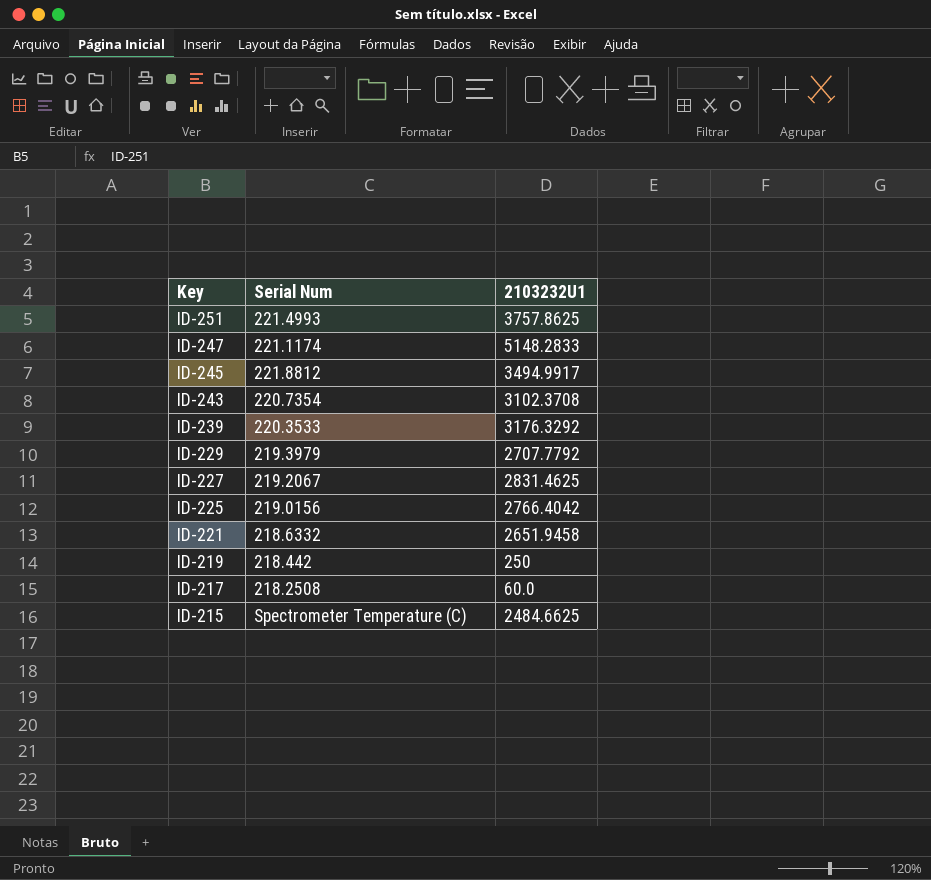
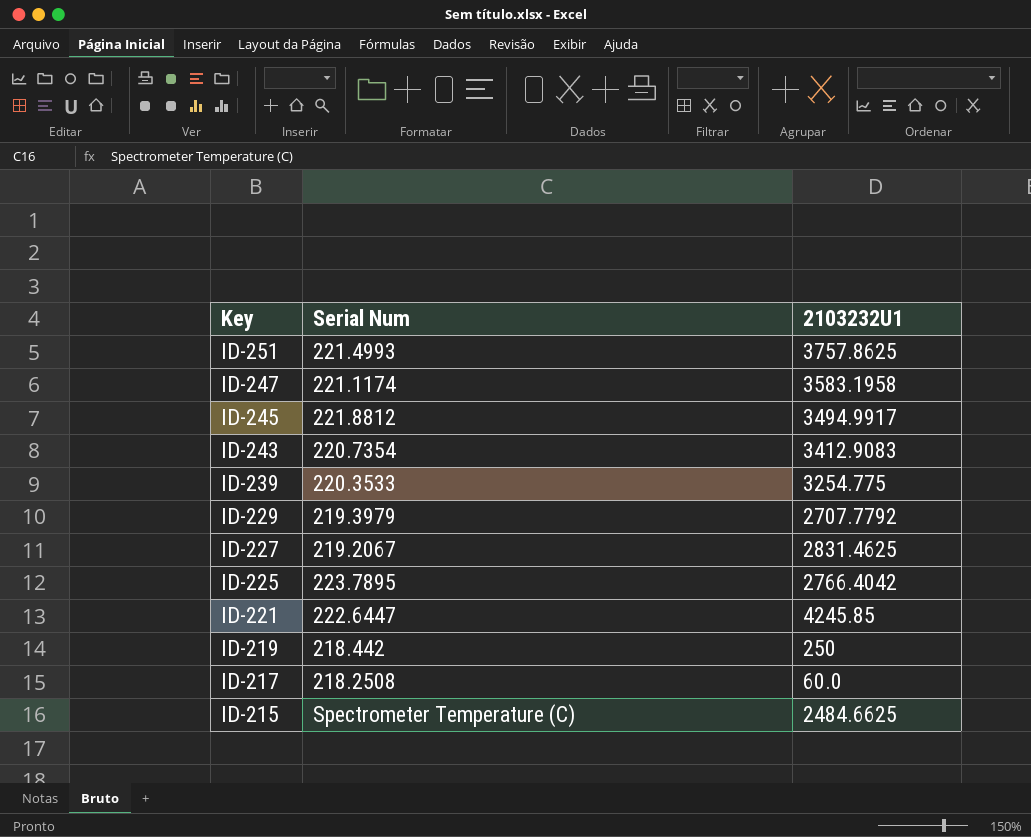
ID-247 | 2103232U1: 5148.2833 -> 3583.1958
ID-243 | 2103232U1: 3102.3708 -> 3412.9083
ID-239 | 2103232U1: 3176.3292 -> 3254.775
ID-225 | Serial Num: 219.0156 -> 223.7895
ID-221 | Serial Num: 218.6332 -> 222.6447
ID-221 | 2103232U1: 2651.9458 -> 4245.85

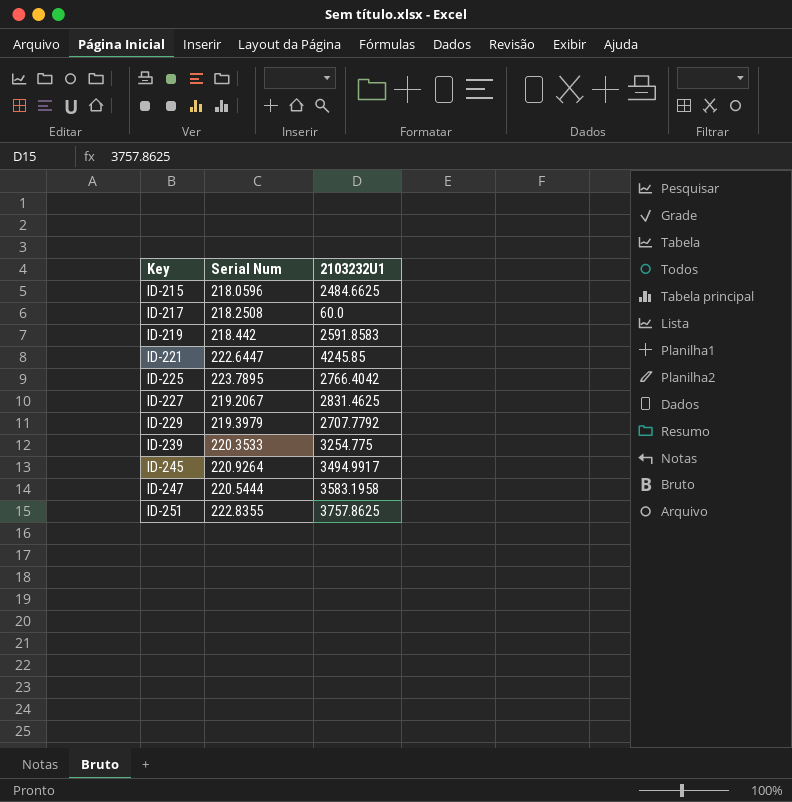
row order: Key descending -> Key ascending
row ID-243: 220.7354 | 3412.9083 -> none
ID-215 | Serial Num: Spectrometer Temperature (C) -> 218.0596
ID-219 | 2103232U1: 250 -> 2591.8583
ID-245 | Serial Num: 221.8812 -> 220.9264
ID-247 | Serial Num: 221.1174 -> 220.5444
ID-251 | Serial Num: 221.4993 -> 222.8355

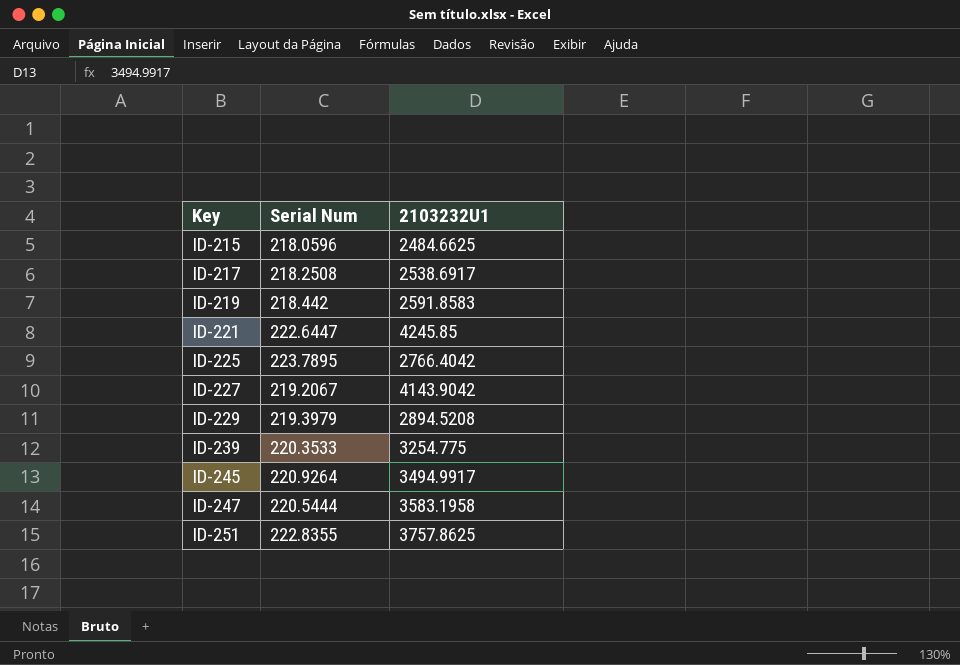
ID-217 | 2103232U1: 60.0 -> 2538.6917
ID-227 | 2103232U1: 2831.4625 -> 4143.9042
ID-229 | 2103232U1: 2707.7792 -> 2894.5208

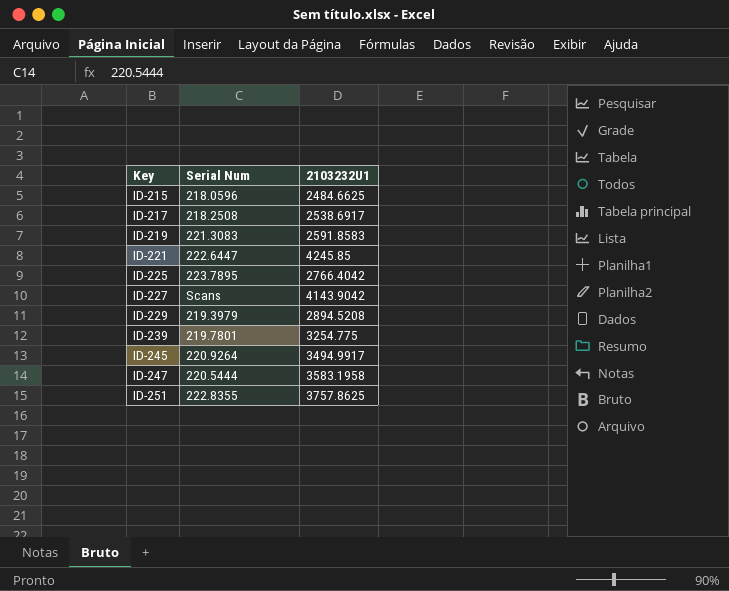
ID-219 | Serial Num: 218.442 -> 221.3083
ID-227 | Serial Num: 219.2067 -> Scans
ID-239 | Serial Num: 220.3533 -> 219.7801

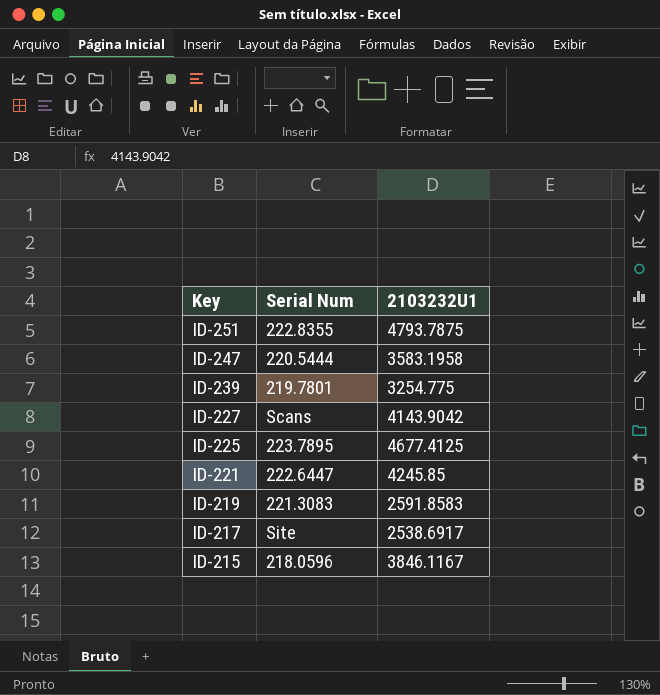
row order: Key ascending -> Key descending
row ID-229: 219.3979 | 2894.5208 -> none
row ID-245: 220.9264 | 3494.9917 -> none
ID-251 | 2103232U1: 3757.8625 -> 4793.7875
ID-225 | 2103232U1: 2766.4042 -> 4677.4125
ID-217 | Serial Num: 218.2508 -> Site
ID-215 | 2103232U1: 2484.6625 -> 3846.1167

